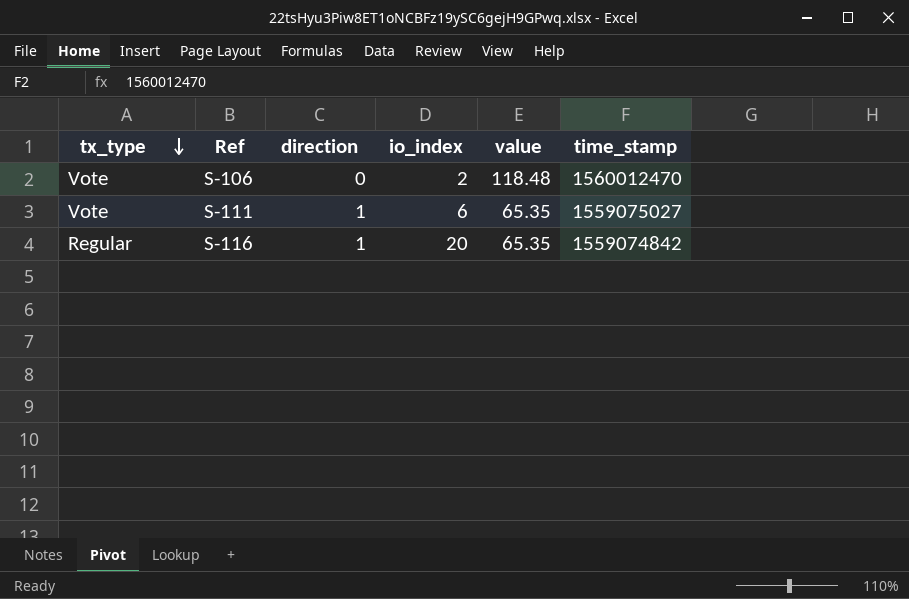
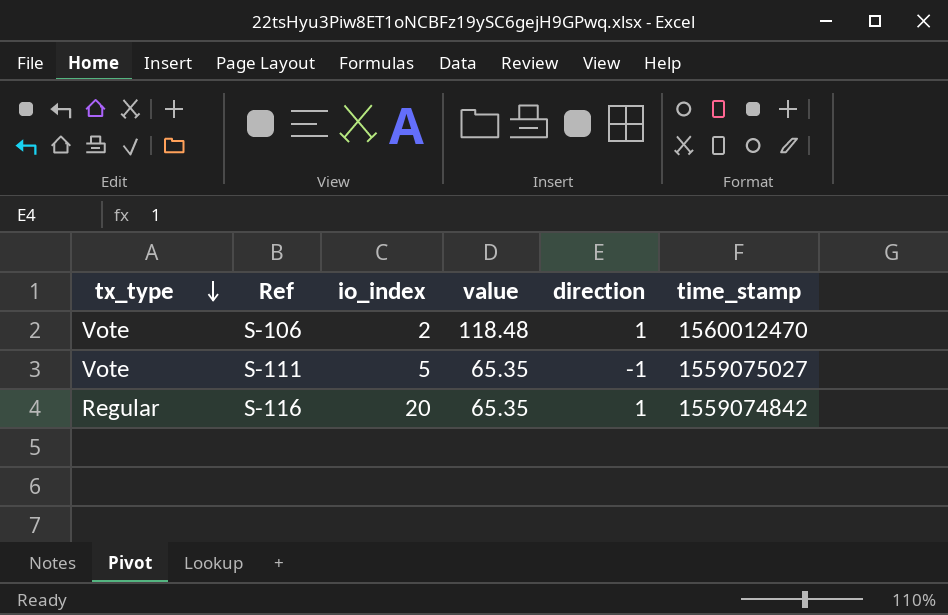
column direction | position: 3 -> 5
S-106 | direction: 0 -> 1
S-111 | io_index: 6 -> 5
S-111 | direction: 1 -> -1

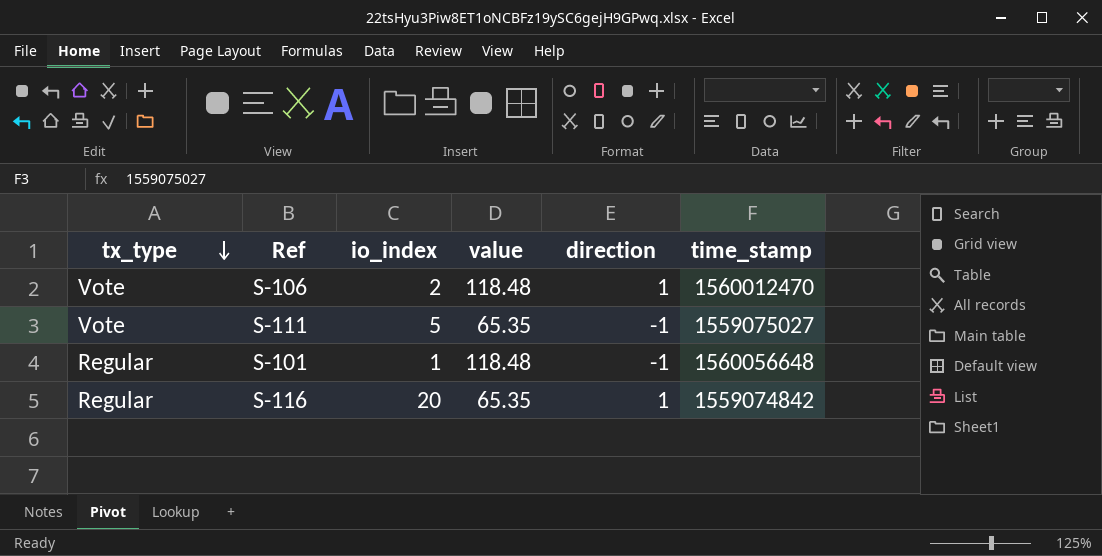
row S-101: none -> Regular | 1 | 118.48 | -1 | 1560056648

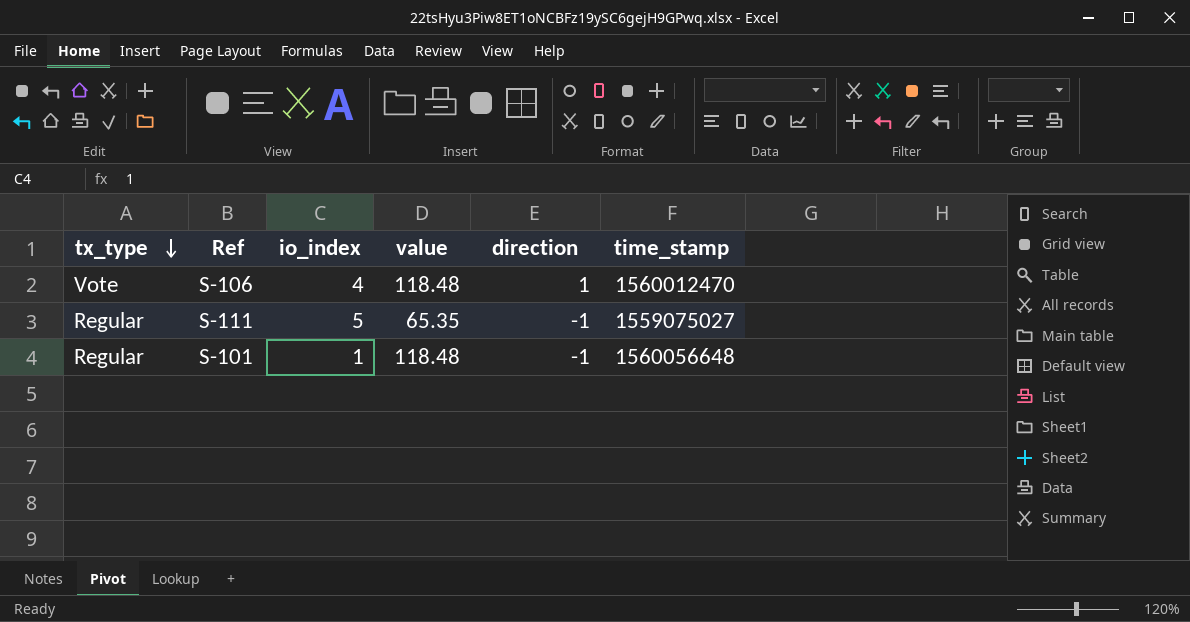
row S-116: Regular | 20 | 65.35 | 1 | 1559074842 -> none
S-106 | io_index: 2 -> 4
S-111 | tx_type: Vote -> Regular

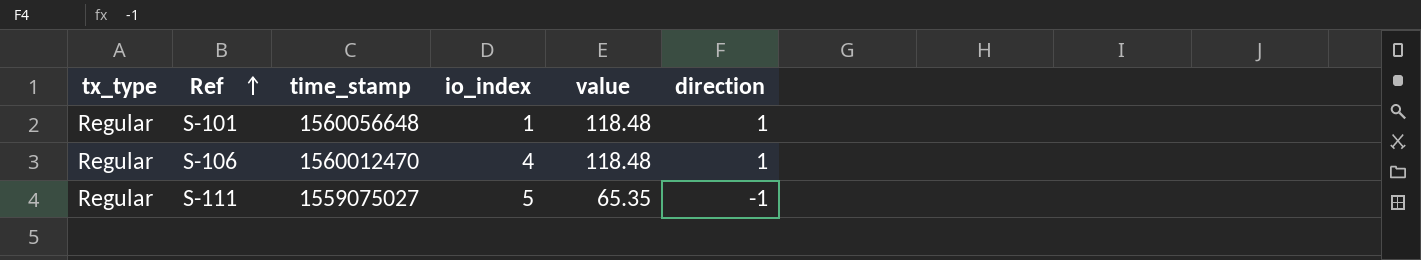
row order: tx_type descending -> Ref ascending
column time_stamp | position: 6 -> 3
S-101 | direction: -1 -> 1
S-106 | tx_type: Vote -> Regular

